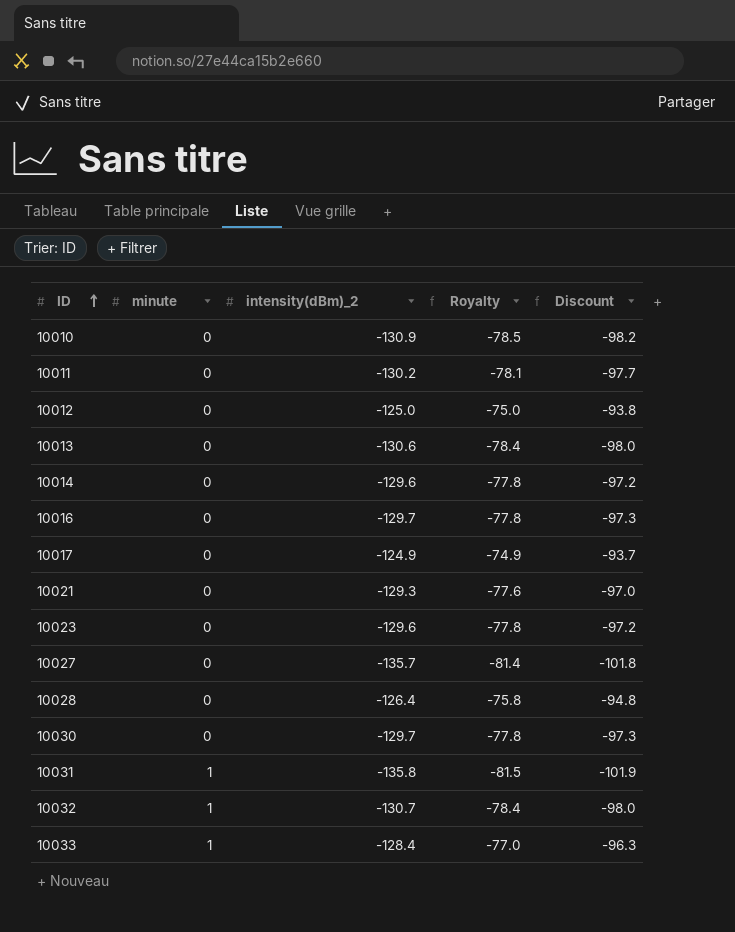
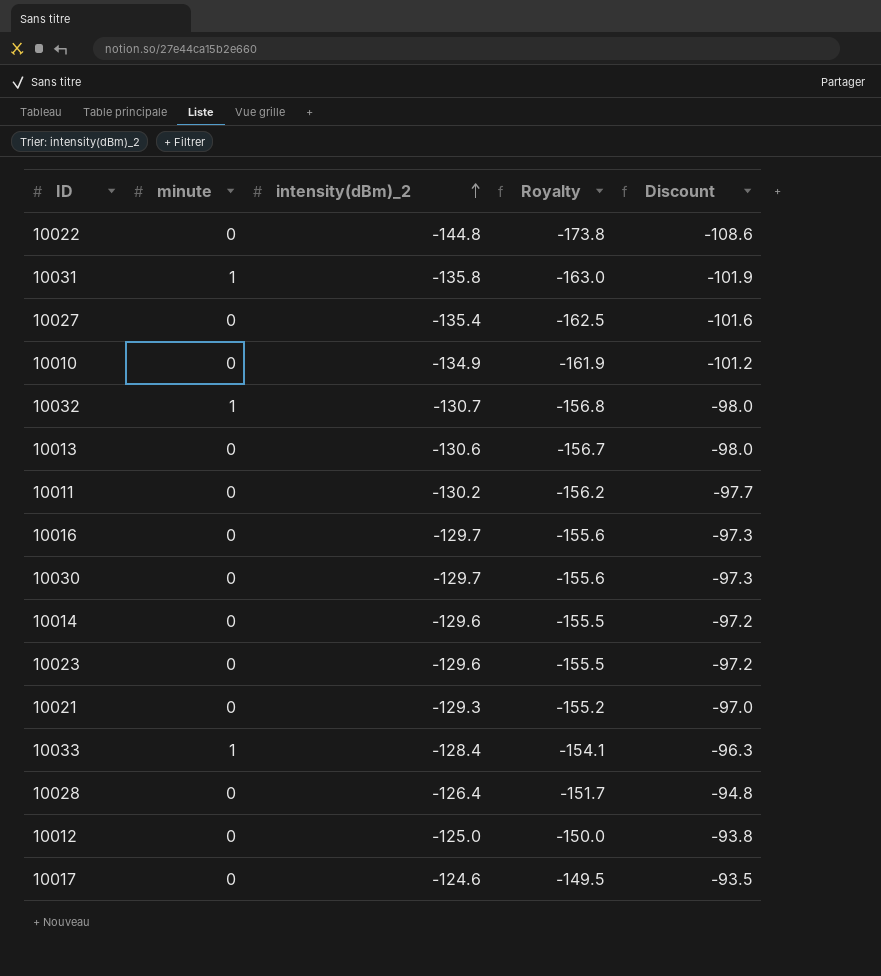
row order: ID ascending -> intensity(dBm)_2 ascending
column Royalty | formula: [intensity(dBm)_2] * 0.6 -> [intensity(dBm)_2] * 1.2
row 10022: none -> 0 | -144.8 | -173.8 | -108.6
10027 | intensity(dBm)_2: -135.7 -> -135.4
10027 | Discount: -101.8 -> -101.6
10010 | intensity(dBm)_2: -130.9 -> -134.9
10010 | Discount: -98.2 -> -101.2
10017 | intensity(dBm)_2: -124.9 -> -124.6
10017 | Discount: -93.7 -> -93.5

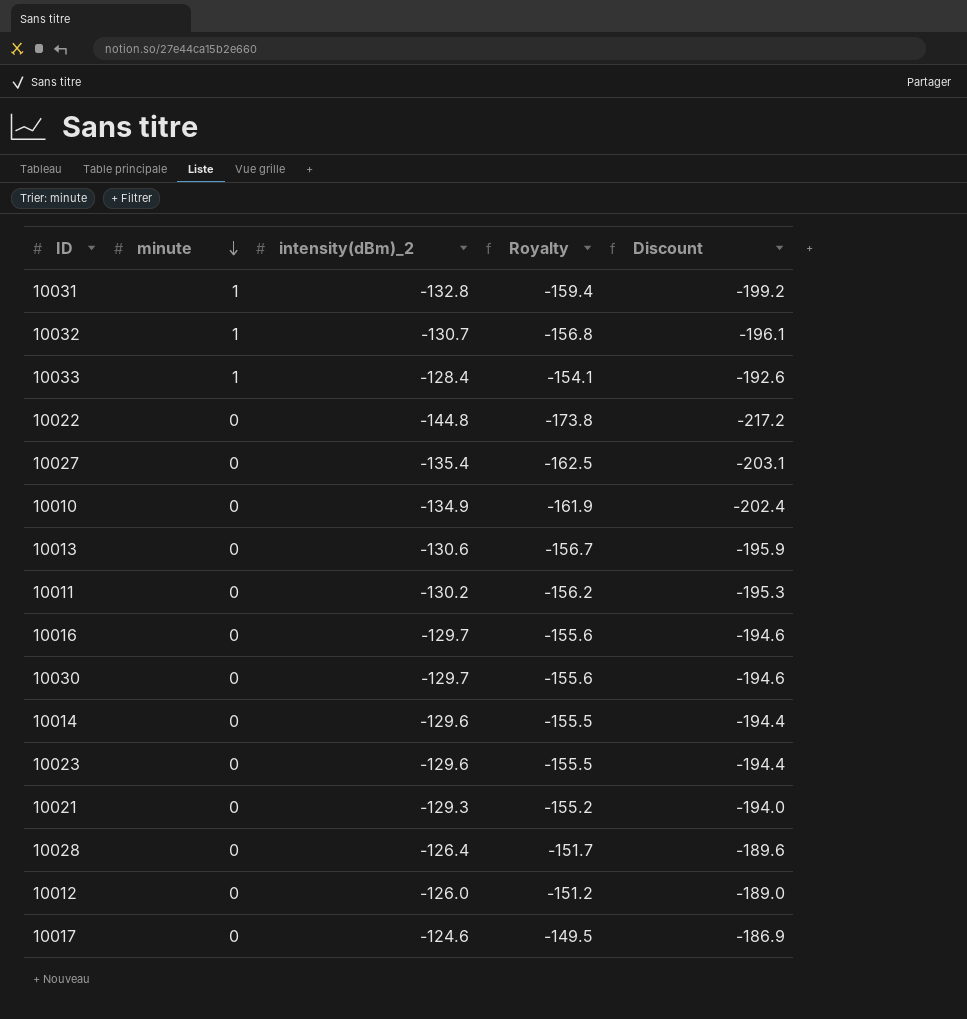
row order: intensity(dBm)_2 ascending -> minute descending
column Discount | formula: [intensity(dBm)_2] * 0.75 -> [intensity(dBm)_2] * 1.5
10031 | intensity(dBm)_2: -135.8 -> -132.8
10031 | Royalty: -163.0 -> -159.4
10012 | intensity(dBm)_2: -125.0 -> -126.0
10012 | Royalty: -150.0 -> -151.2

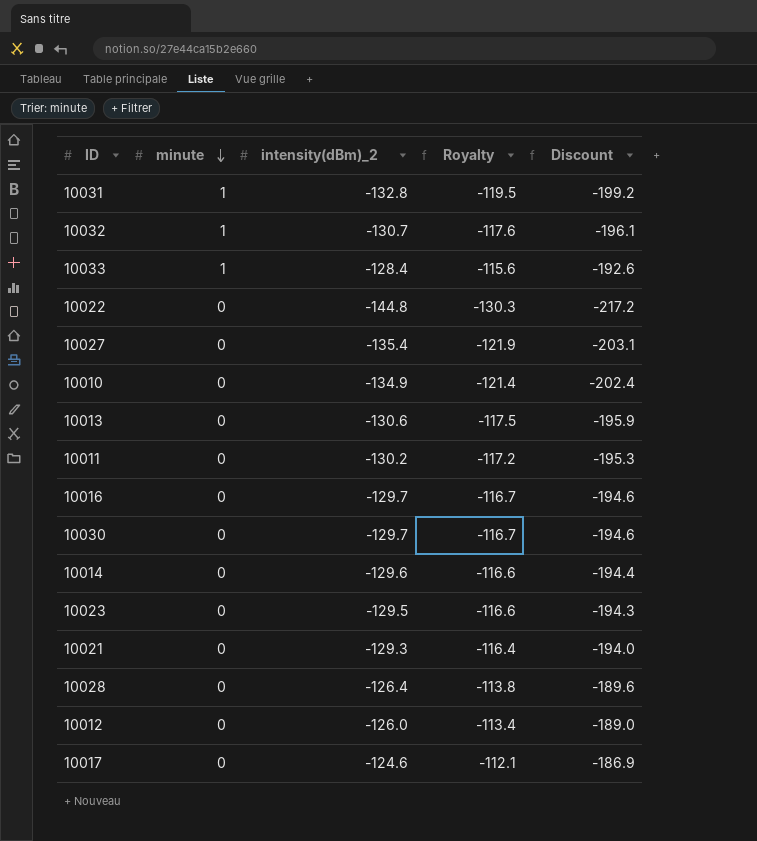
column Royalty | formula: [intensity(dBm)_2] * 1.2 -> [intensity(dBm)_2] * 0.9
10023 | intensity(dBm)_2: -129.6 -> -129.5
10023 | Discount: -194.4 -> -194.3

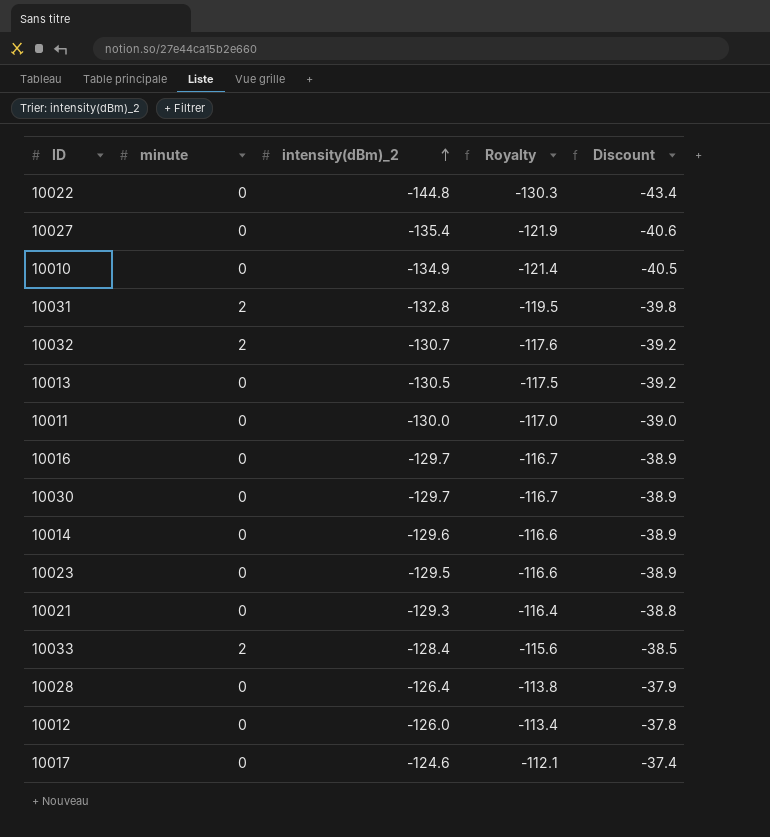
row order: minute descending -> intensity(dBm)_2 ascending
column Discount | formula: [intensity(dBm)_2] * 1.5 -> [intensity(dBm)_2] * 0.3
10031 | minute: 1 -> 2
10032 | minute: 1 -> 2
10013 | intensity(dBm)_2: -130.6 -> -130.5
10011 | intensity(dBm)_2: -130.2 -> -130.0
10011 | Royalty: -117.2 -> -117.0
10033 | minute: 1 -> 2

